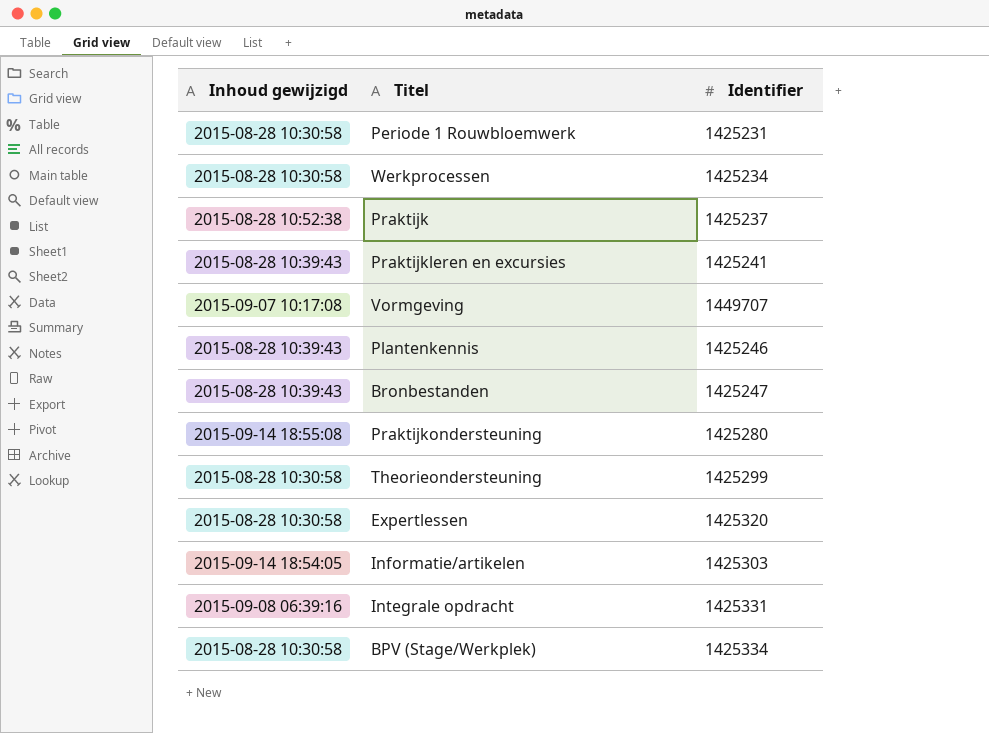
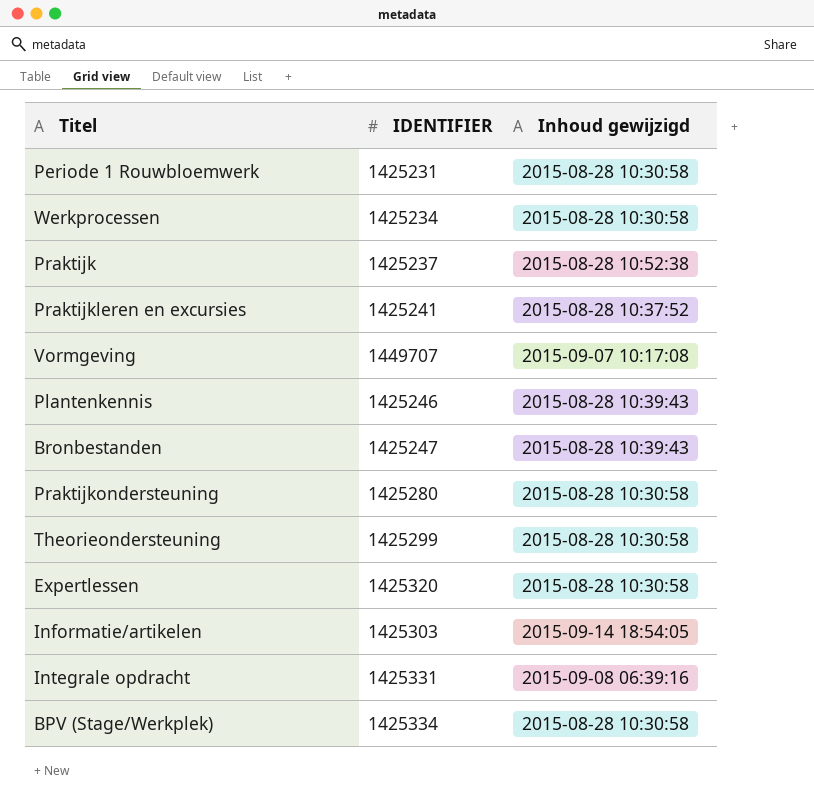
column name: Identifier -> IDENTIFIER
column Inhoud gewijzigd | position: 1 -> 3
Praktijkleren en excursies | Inhoud gewijzigd: 2015-08-28 10:39:43 -> 2015-08-28 10:37:52
Praktijkondersteuning | Inhoud gewijzigd: 2015-09-14 18:55:08 -> 2015-08-28 10:30:58

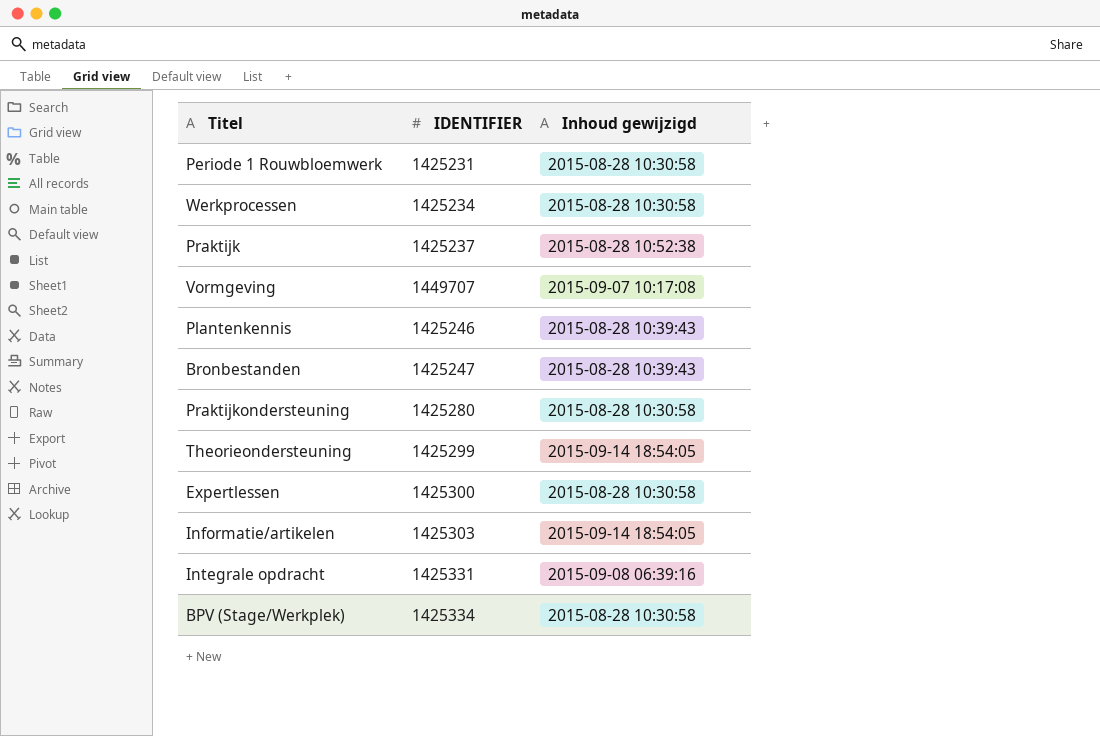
row Praktijkleren en excursies: 1425241 | 2015-08-28 10:37:52 -> none
Theorieondersteuning | Inhoud gewijzigd: 2015-08-28 10:30:58 -> 2015-09-14 18:54:05
Expertlessen | IDENTIFIER: 1425320 -> 1425300

